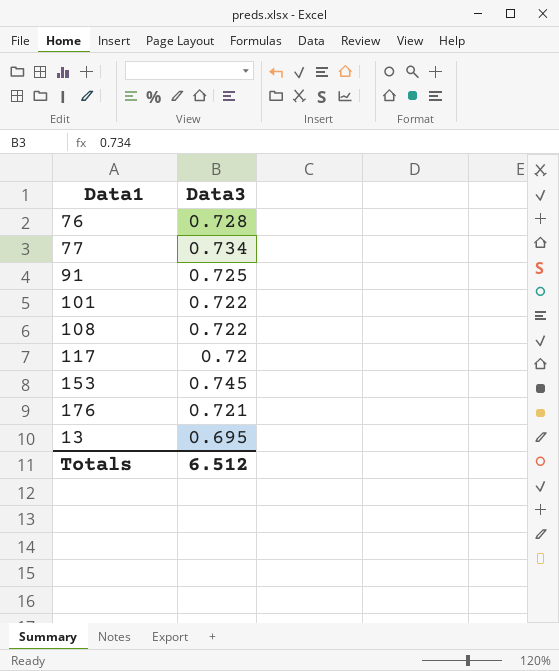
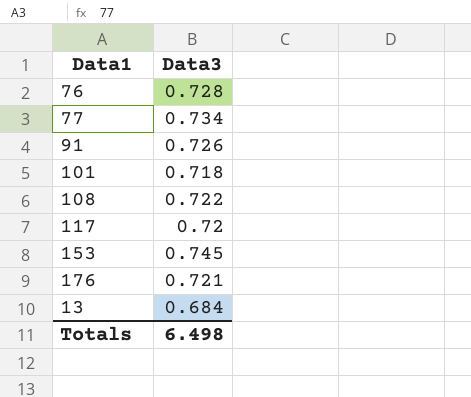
91 | Data3: 0.725 -> 0.726
101 | Data3: 0.722 -> 0.718
13 | Data3: 0.695 -> 0.684
Totals | Data3: 6.512 -> 6.498

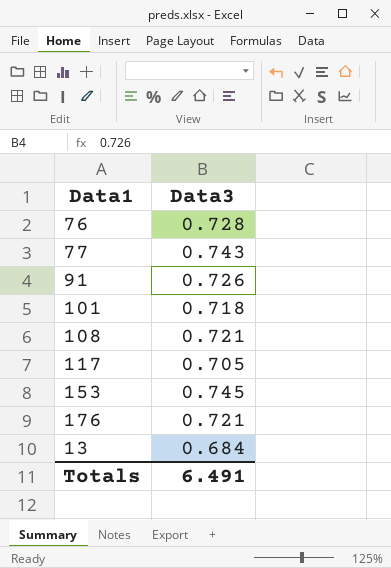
77 | Data3: 0.734 -> 0.743
108 | Data3: 0.722 -> 0.721
117 | Data3: 0.72 -> 0.705
Totals | Data3: 6.498 -> 6.491

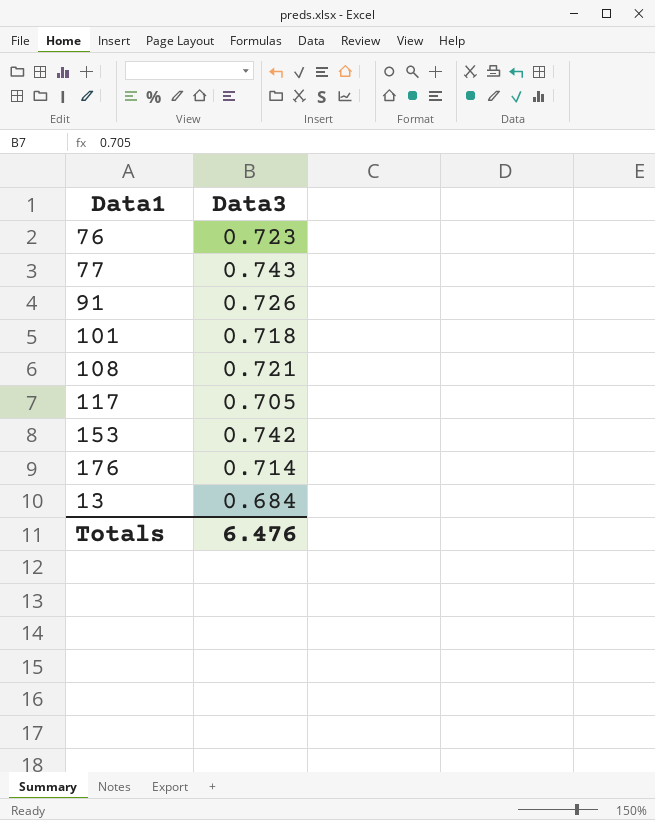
76 | Data3: 0.728 -> 0.723
153 | Data3: 0.745 -> 0.742
176 | Data3: 0.721 -> 0.714
Totals | Data3: 6.491 -> 6.476

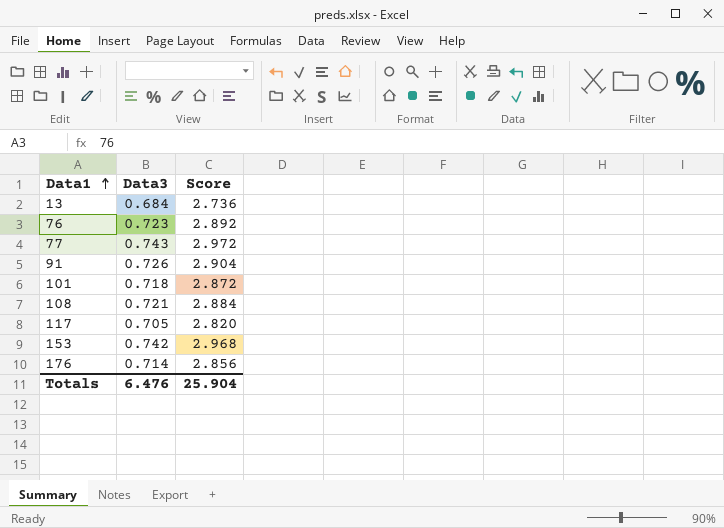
row order: none -> Data1 ascending
column Score | formula: none -> [Data3] * 4

